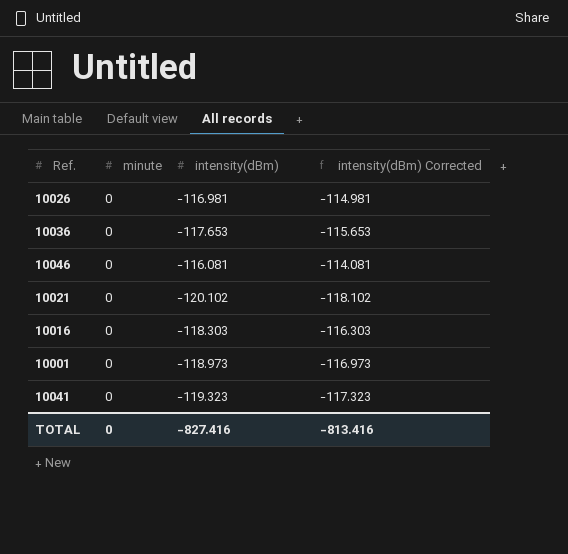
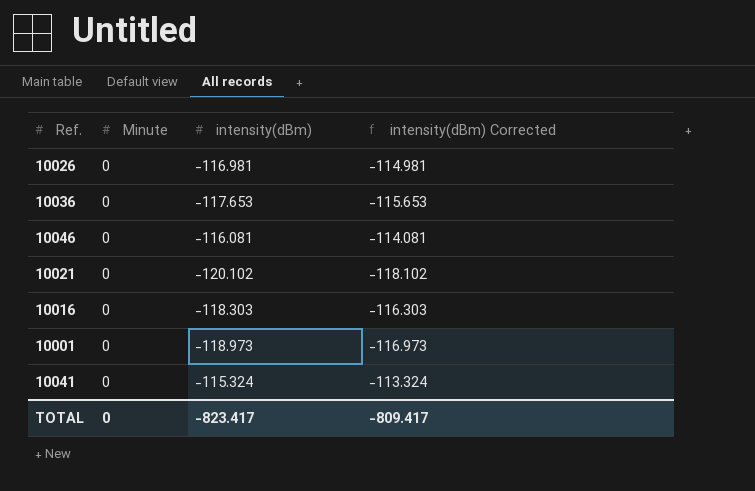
column name: minute -> Minute
10041 | intensity(dBm): -119.323 -> -115.324
10041 | intensity(dBm) Corrected: -117.323 -> -113.324
TOTAL | intensity(dBm): -827.416 -> -823.417
TOTAL | intensity(dBm) Corrected: -813.416 -> -809.417

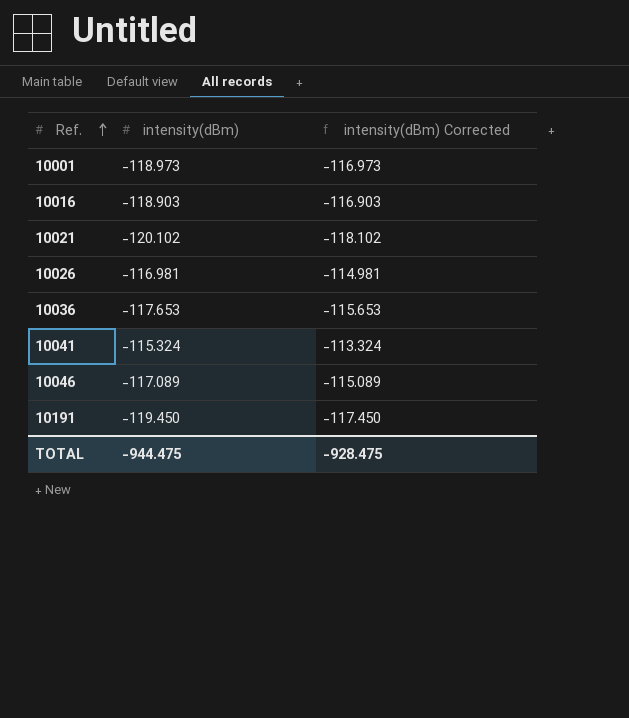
row order: none -> Ref. ascending
column Minute | position: 2 -> none
10016 | intensity(dBm): -118.303 -> -118.903
10016 | intensity(dBm) Corrected: -116.303 -> -116.903
10046 | intensity(dBm): -116.081 -> -117.089
10046 | intensity(dBm) Corrected: -114.081 -> -115.089
row 10191: none -> -119.450 | -117.450
TOTAL | intensity(dBm): -823.417 -> -944.475
TOTAL | intensity(dBm) Corrected: -809.417 -> -928.475

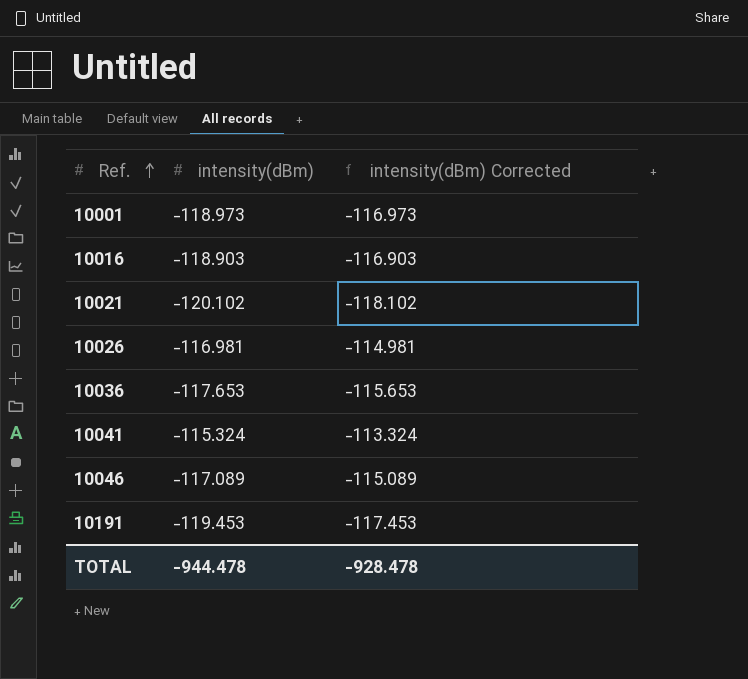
10191 | intensity(dBm): -119.450 -> -119.453
10191 | intensity(dBm) Corrected: -117.450 -> -117.453
TOTAL | intensity(dBm): -944.475 -> -944.478
TOTAL | intensity(dBm) Corrected: -928.475 -> -928.478

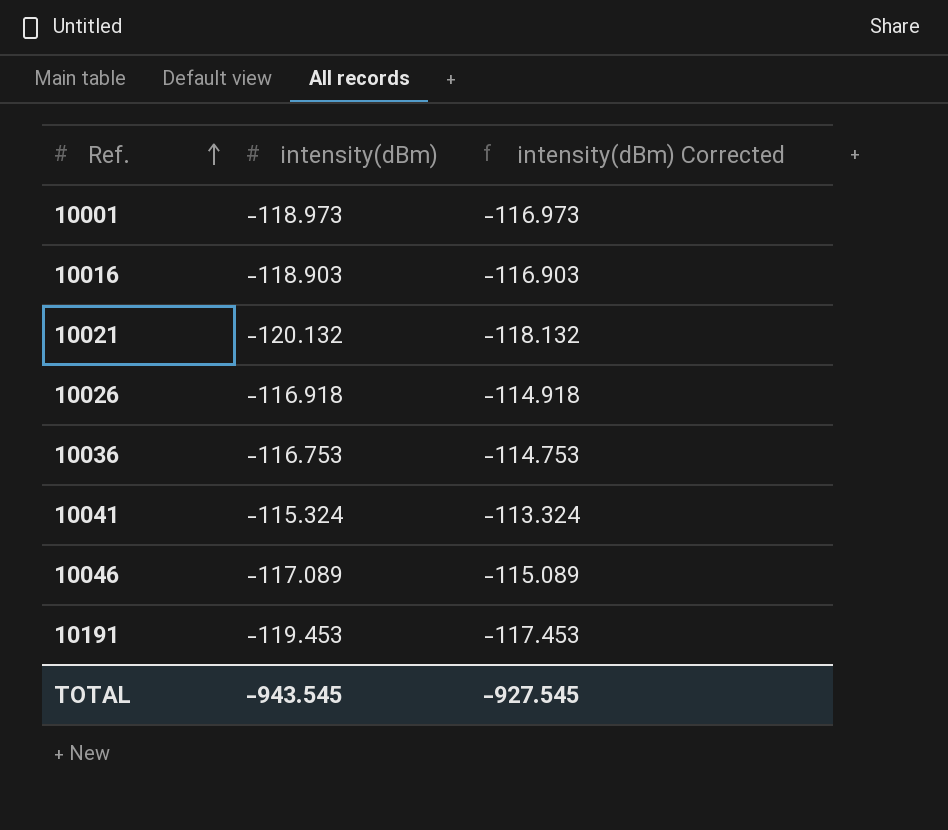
10021 | intensity(dBm): -120.102 -> -120.132
10021 | intensity(dBm) Corrected: -118.102 -> -118.132
10026 | intensity(dBm): -116.981 -> -116.918
10026 | intensity(dBm) Corrected: -114.981 -> -114.918
10036 | intensity(dBm): -117.653 -> -116.753
10036 | intensity(dBm) Corrected: -115.653 -> -114.753
TOTAL | intensity(dBm): -944.478 -> -943.545
TOTAL | intensity(dBm) Corrected: -928.478 -> -927.545

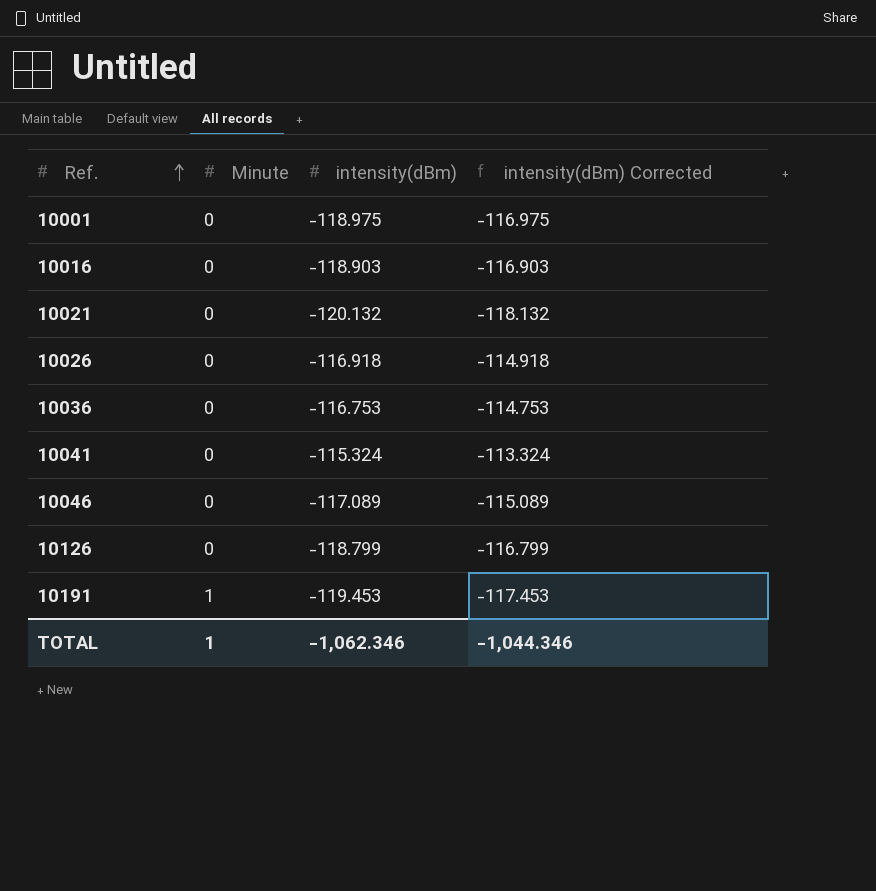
column Minute | position: none -> 2
10001 | intensity(dBm): -118.973 -> -118.975
10001 | intensity(dBm) Corrected: -116.973 -> -116.975
row 10126: none -> 0 | -118.799 | -116.799
TOTAL | intensity(dBm): -943.545 -> -1,062.346
TOTAL | intensity(dBm) Corrected: -927.545 -> -1,044.346

